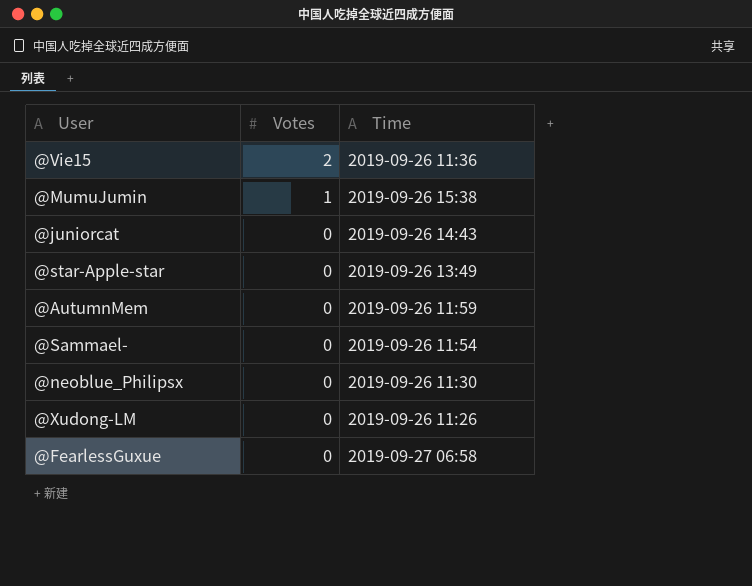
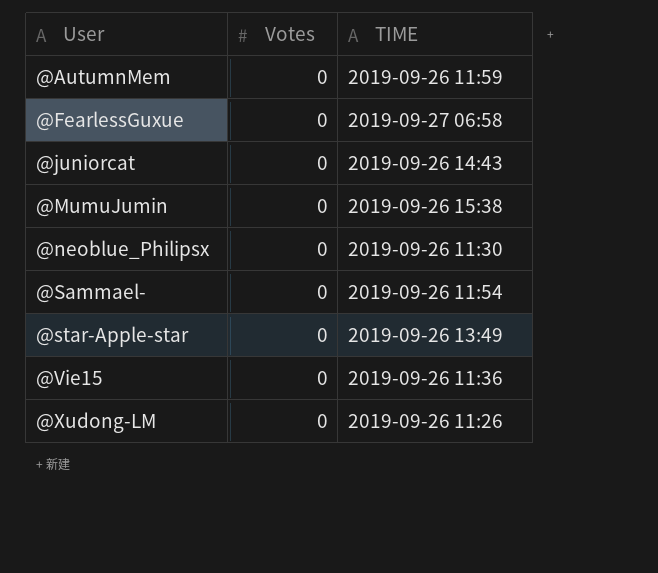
row order: Votes descending -> User ascending
column name: Time -> TIME
@MumuJumin | Votes: 1 -> 0
@Vie15 | Votes: 2 -> 0

